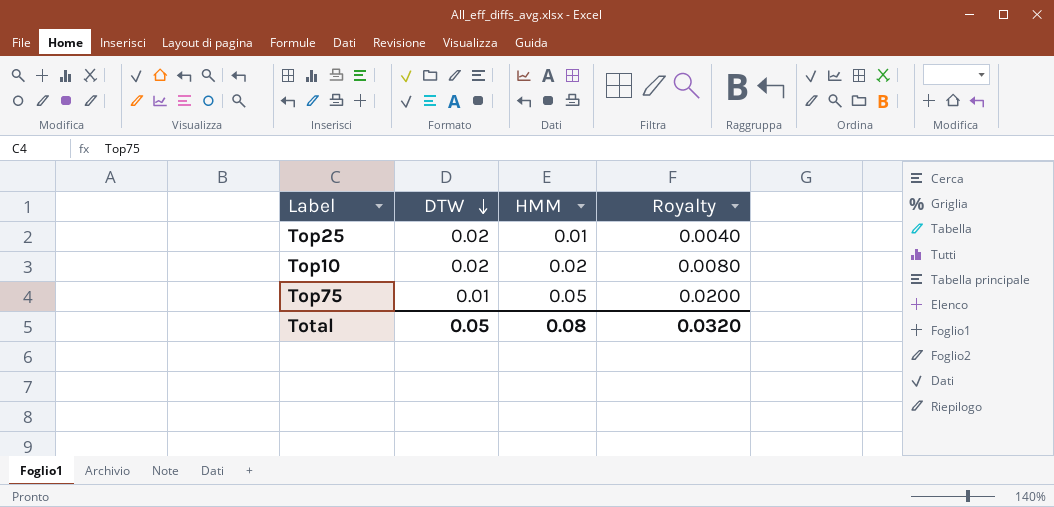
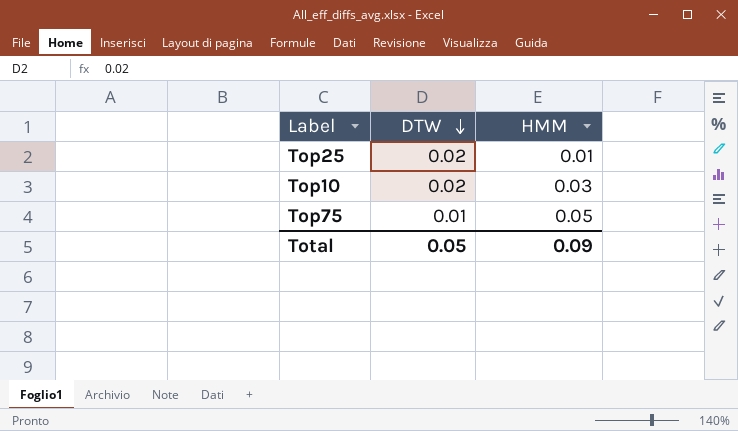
column Royalty | formula: [HMM] * 0.4 -> none
Top10 | HMM: 0.02 -> 0.03
Total | HMM: 0.08 -> 0.09

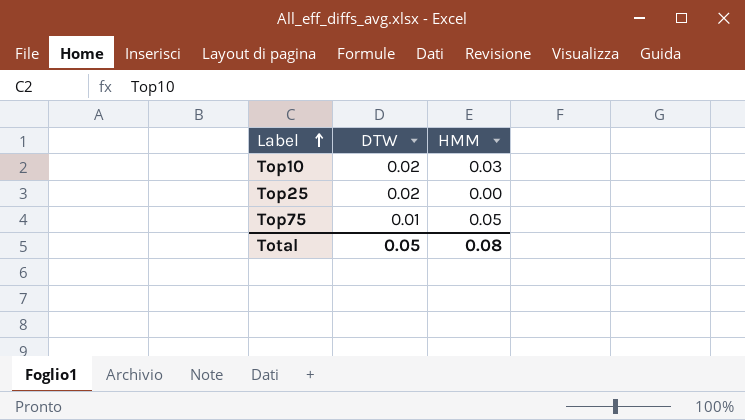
row order: DTW descending -> Label ascending
Top25 | HMM: 0.01 -> 0.00
Total | HMM: 0.09 -> 0.08

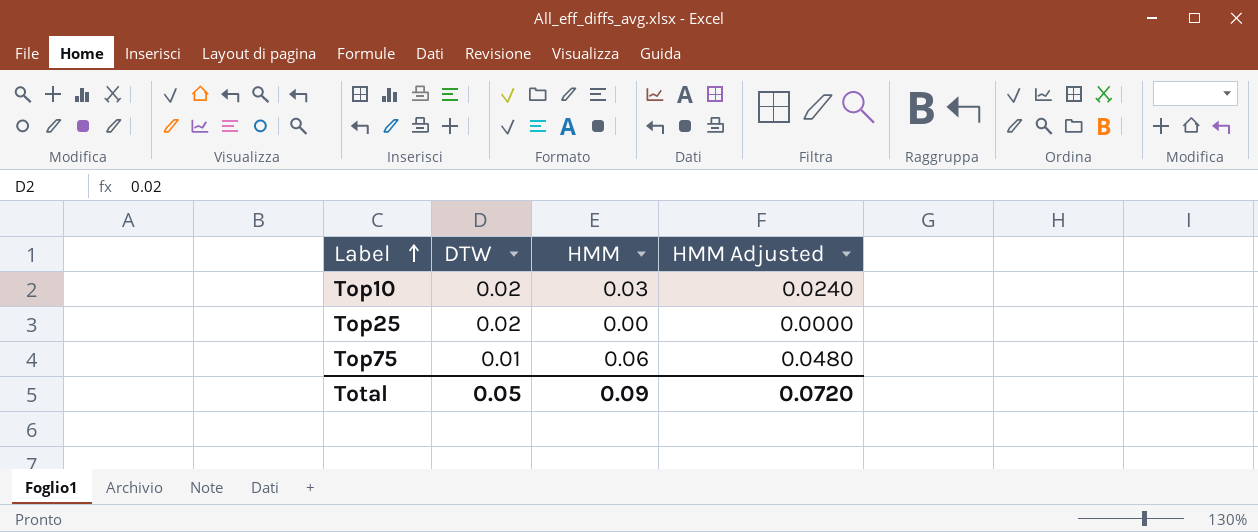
column HMM Adjusted | formula: none -> [HMM] * 0.8
Top75 | HMM: 0.05 -> 0.06
Total | HMM: 0.08 -> 0.09

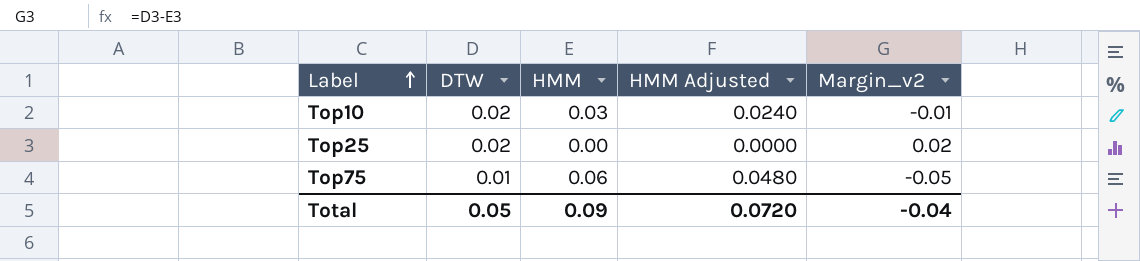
column Margin_v2 | formula: none -> [DTW] - [HMM]

